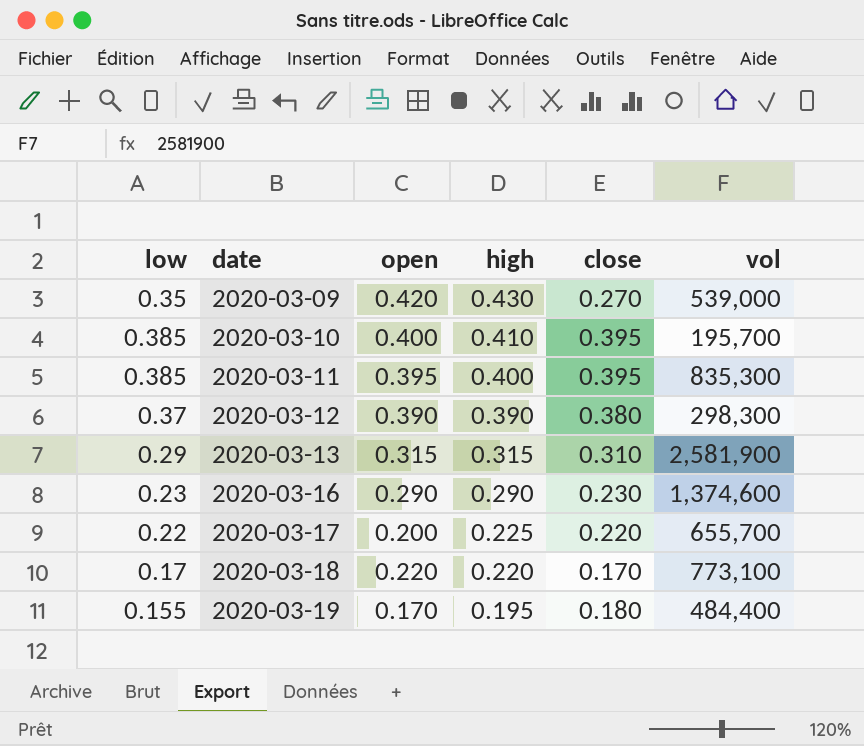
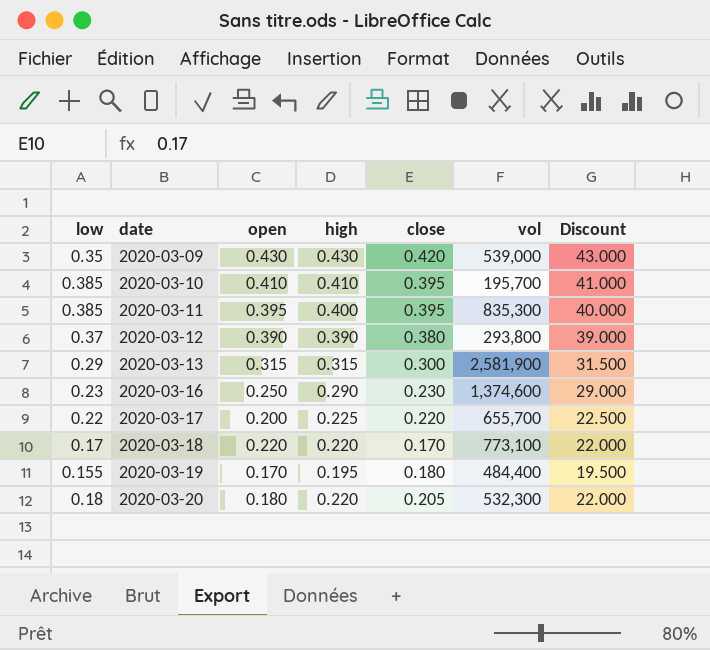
column Discount | formula: none -> [high] * 100
2020-03-09 | open: 0.420 -> 0.430
2020-03-09 | close: 0.270 -> 0.420
2020-03-10 | open: 0.400 -> 0.410
2020-03-12 | vol: 298,300 -> 293,800
2020-03-13 | close: 0.310 -> 0.300
2020-03-16 | open: 0.290 -> 0.250
row 2020-03-20: none -> 0.18 | 0.180 | 0.220 | 0.205 | 532,300 | 22.000

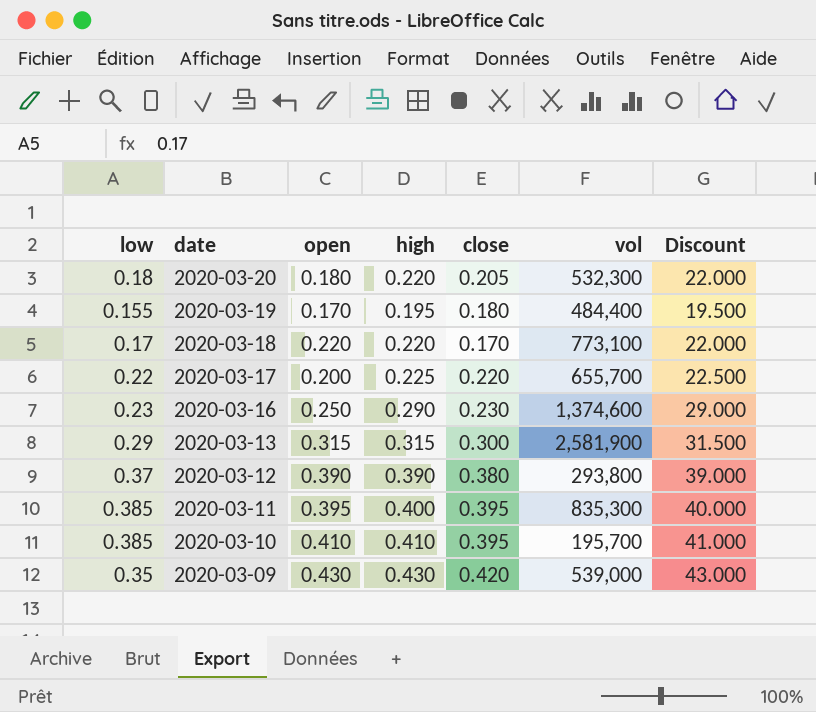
row order: date ascending -> date descending

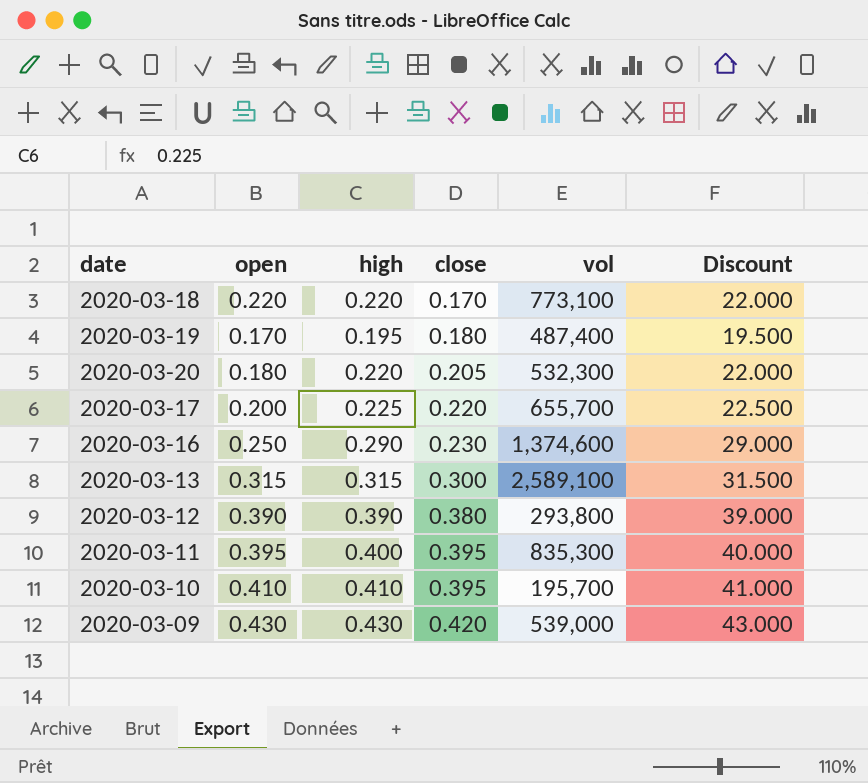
row order: date descending -> close ascending
column low | position: 1 -> none
2020-03-19 | vol: 484,400 -> 487,400
2020-03-13 | vol: 2,581,900 -> 2,589,100

